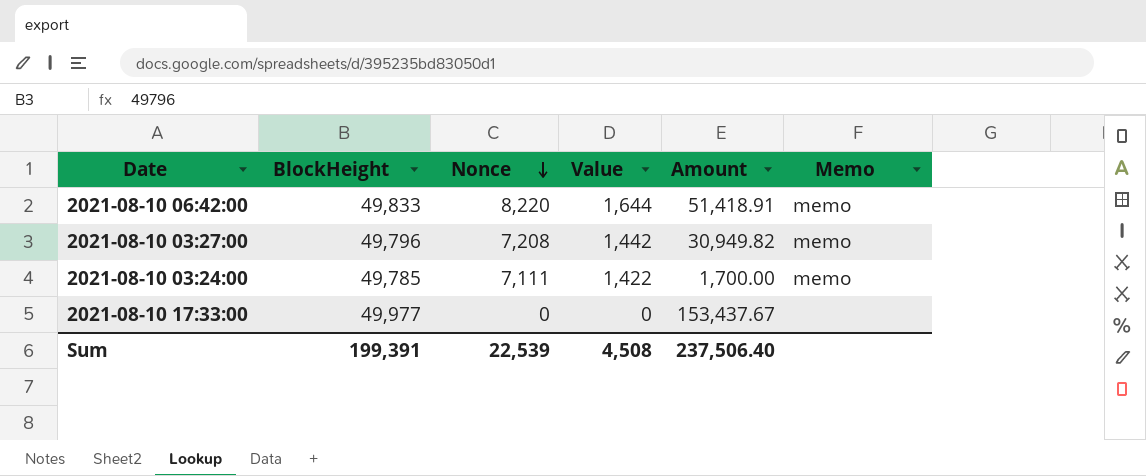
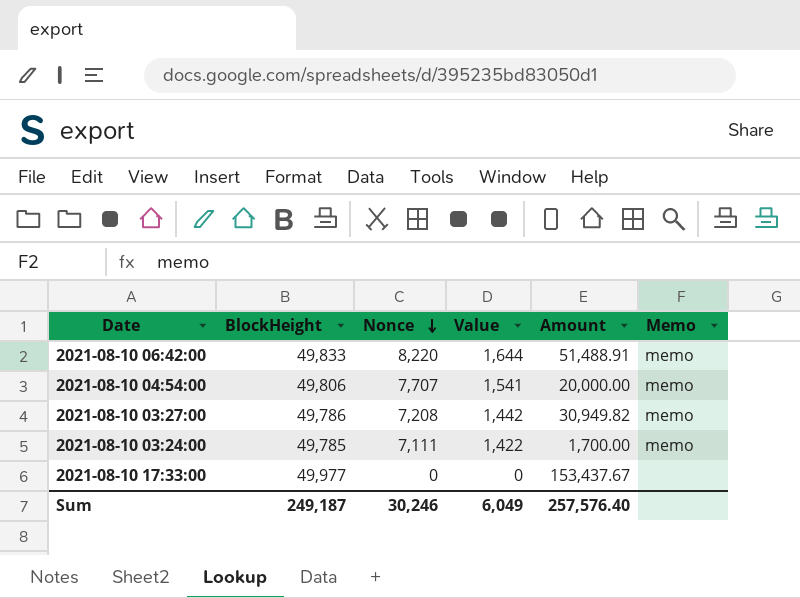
2021-08-10 06:42:00 | Amount: 51,418.91 -> 51,488.91
row 2021-08-10 04:54:00: none -> 49,806 | 7,707 | 1,541 | 20,000.00 | memo
2021-08-10 03:27:00 | BlockHeight: 49,796 -> 49,786
Sum | BlockHeight: 199,391 -> 249,187
Sum | Nonce: 22,539 -> 30,246
Sum | Value: 4,508 -> 6,049
Sum | Amount: 237,506.40 -> 257,576.40

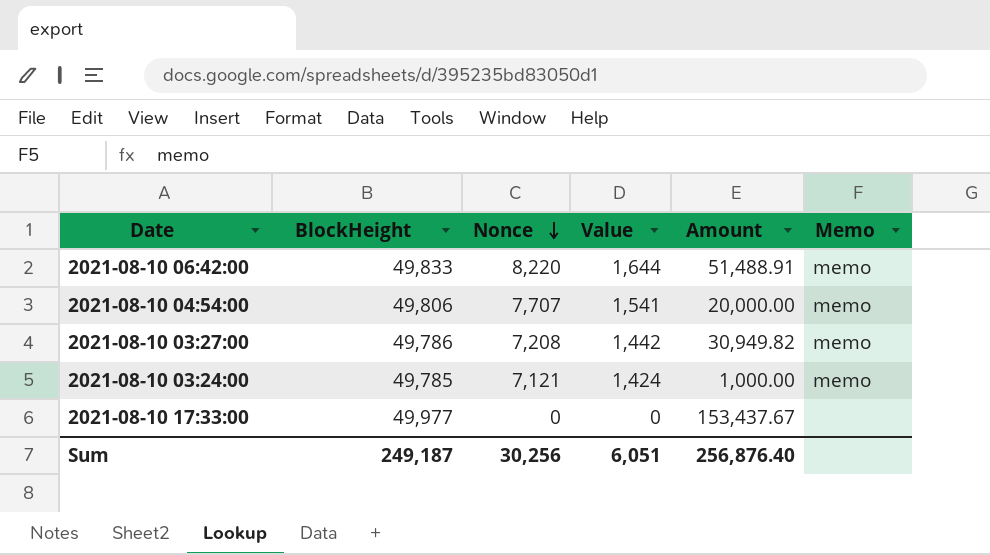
2021-08-10 03:24:00 | Nonce: 7,111 -> 7,121
2021-08-10 03:24:00 | Value: 1,422 -> 1,424
2021-08-10 03:24:00 | Amount: 1,700.00 -> 1,000.00
Sum | Nonce: 30,246 -> 30,256
Sum | Value: 6,049 -> 6,051
Sum | Amount: 257,576.40 -> 256,876.40

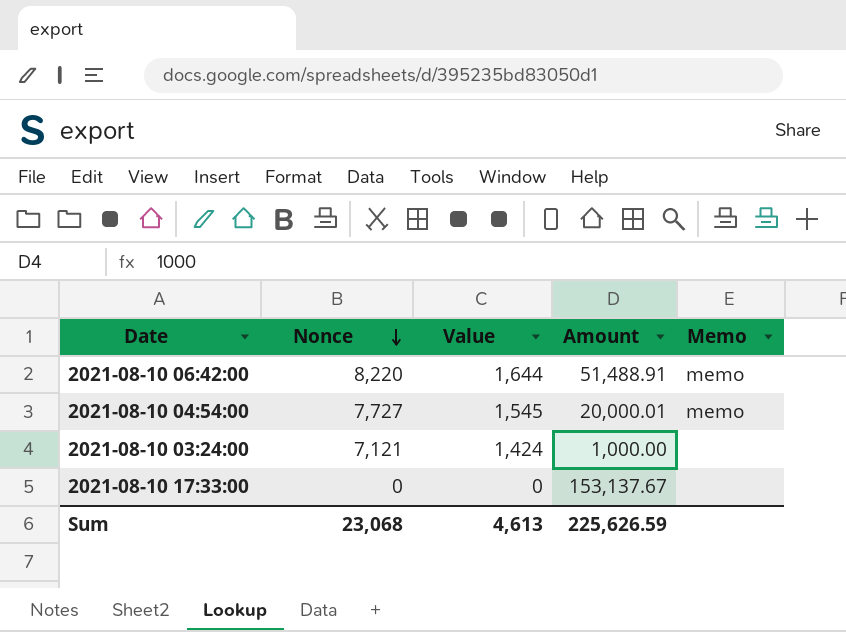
column BlockHeight | position: 2 -> none
row 2021-08-10 03:27:00: 49,786 | 7,208 | 1,442 | 30,949.82 | memo -> none
2021-08-10 04:54:00 | Nonce: 7,707 -> 7,727
2021-08-10 04:54:00 | Value: 1,541 -> 1,545
2021-08-10 04:54:00 | Amount: 20,000.00 -> 20,000.01
2021-08-10 03:24:00 | Memo: memo -> none
2021-08-10 17:33:00 | Amount: 153,437.67 -> 153,137.67
Sum | Nonce: 30,256 -> 23,068
Sum | Value: 6,051 -> 4,613
Sum | Amount: 256,876.40 -> 225,626.59

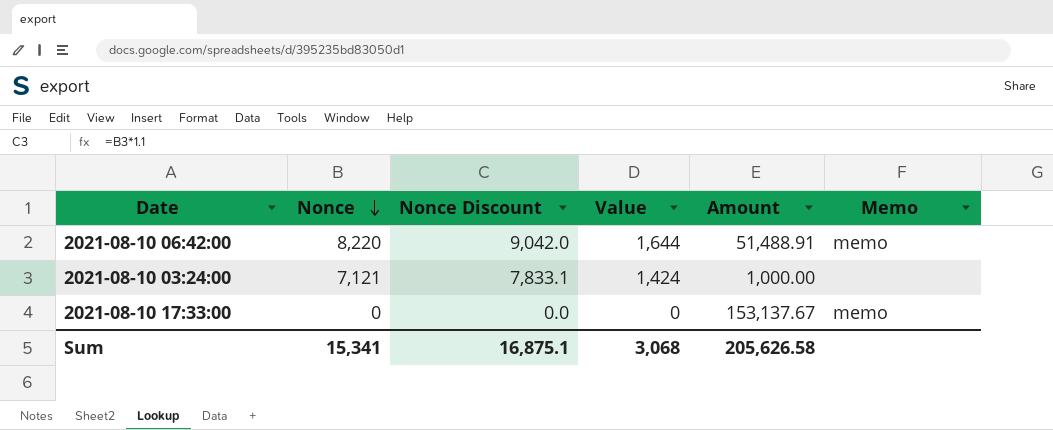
column Nonce Discount | formula: none -> [Nonce] * 1.1
row 2021-08-10 04:54:00: 7,727 | 1,545 | 20,000.01 | memo -> none
2021-08-10 17:33:00 | Memo: none -> memo
Sum | Nonce: 23,068 -> 15,341
Sum | Value: 4,613 -> 3,068
Sum | Amount: 225,626.59 -> 205,626.58

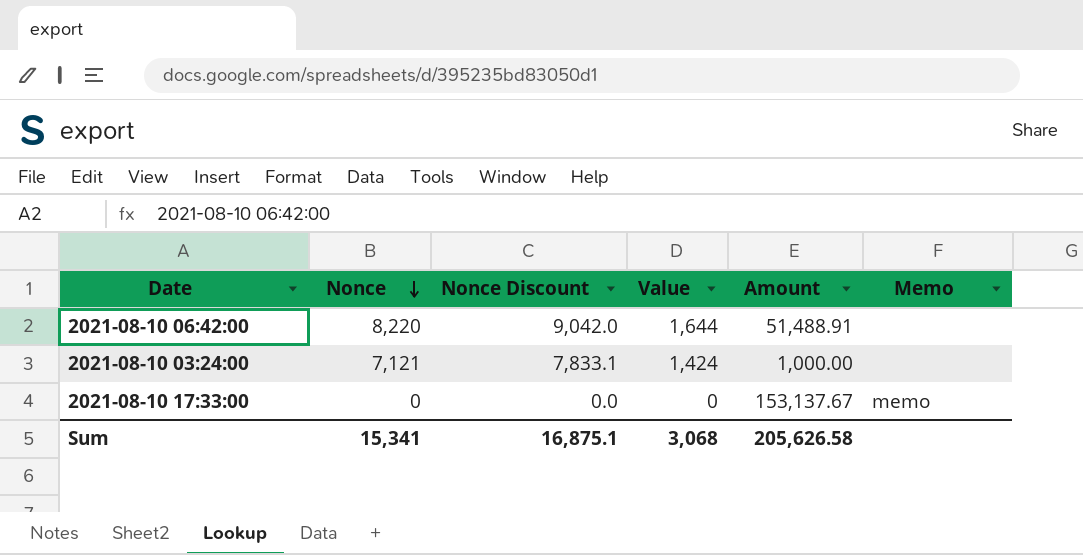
2021-08-10 06:42:00 | Memo: memo -> none

